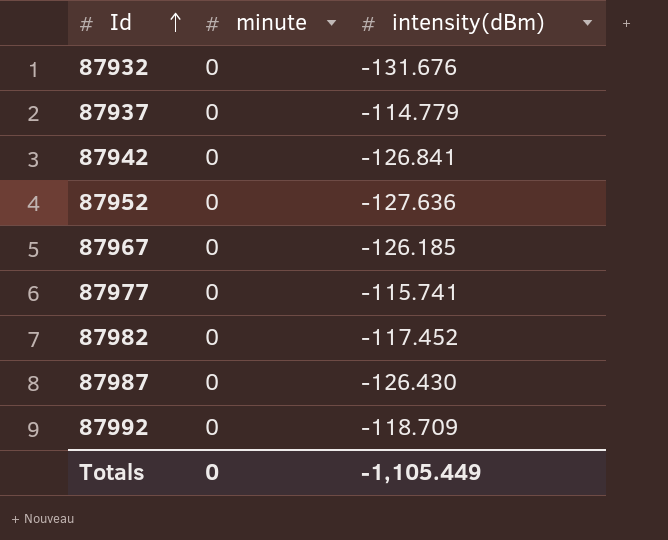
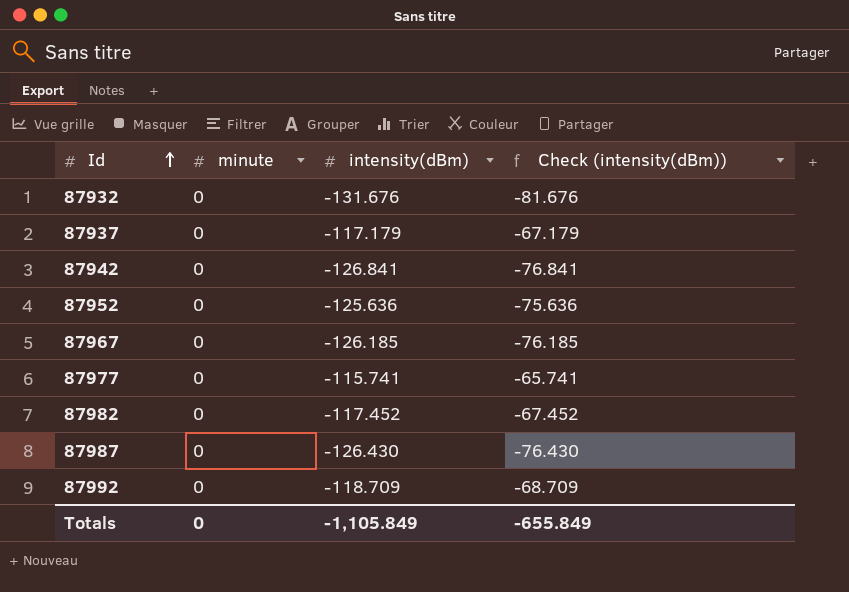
column Check (intensity(dBm)) | formula: none -> [intensity(dBm)] + 50
87937 | intensity(dBm): -114.779 -> -117.179
87952 | intensity(dBm): -127.636 -> -125.636
Totals | intensity(dBm): -1,105.449 -> -1,105.849

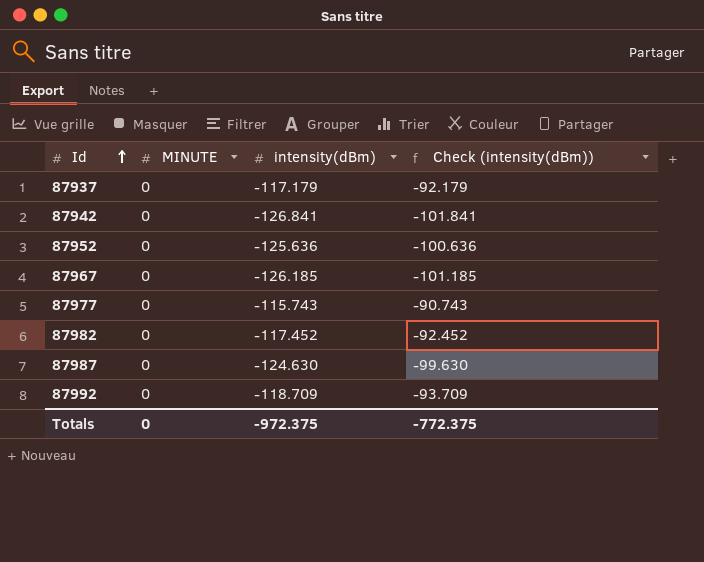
column name: minute -> MINUTE
column Check (intensity(dBm)) | formula: [intensity(dBm)] + 50 -> [intensity(dBm)] + 25
row 87932: 0 | -131.676 | -81.676 -> none
87977 | intensity(dBm): -115.741 -> -115.743
87987 | intensity(dBm): -126.430 -> -124.630
Totals | intensity(dBm): -1,105.849 -> -972.375
Totals | Check (intensity(dBm)): -655.849 -> -772.375

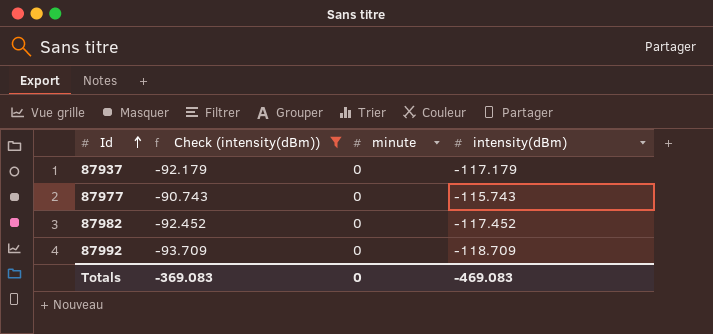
filter: none -> Check (intensity(dBm)) >= -93.709
column Check (intensity(dBm)) | position: 4 -> 2
column name: MINUTE -> minute
Totals | Check (intensity(dBm)): -772.375 -> -369.083
Totals | intensity(dBm): -972.375 -> -469.083

